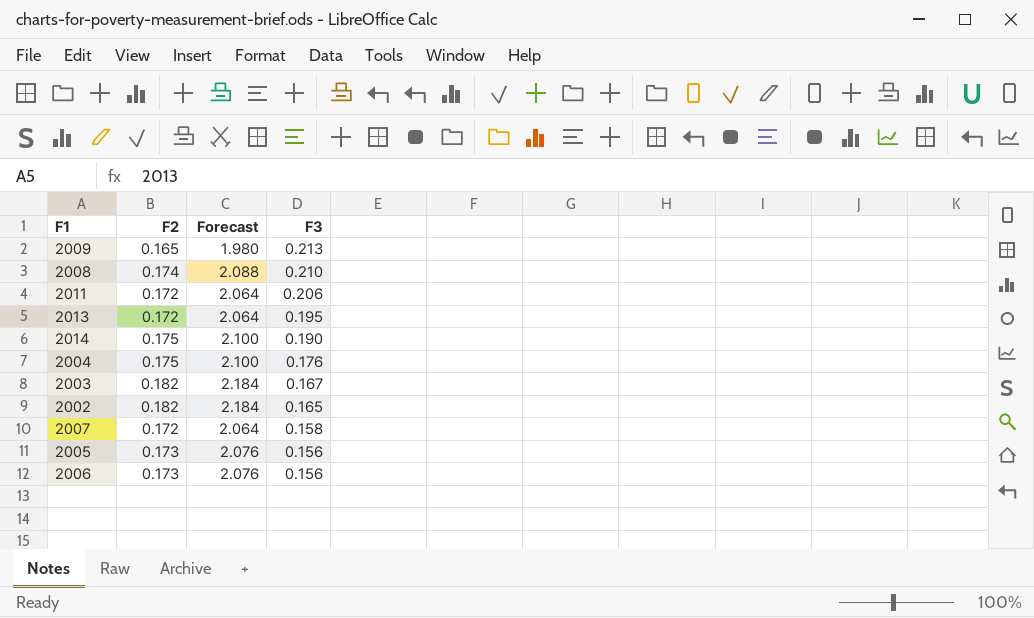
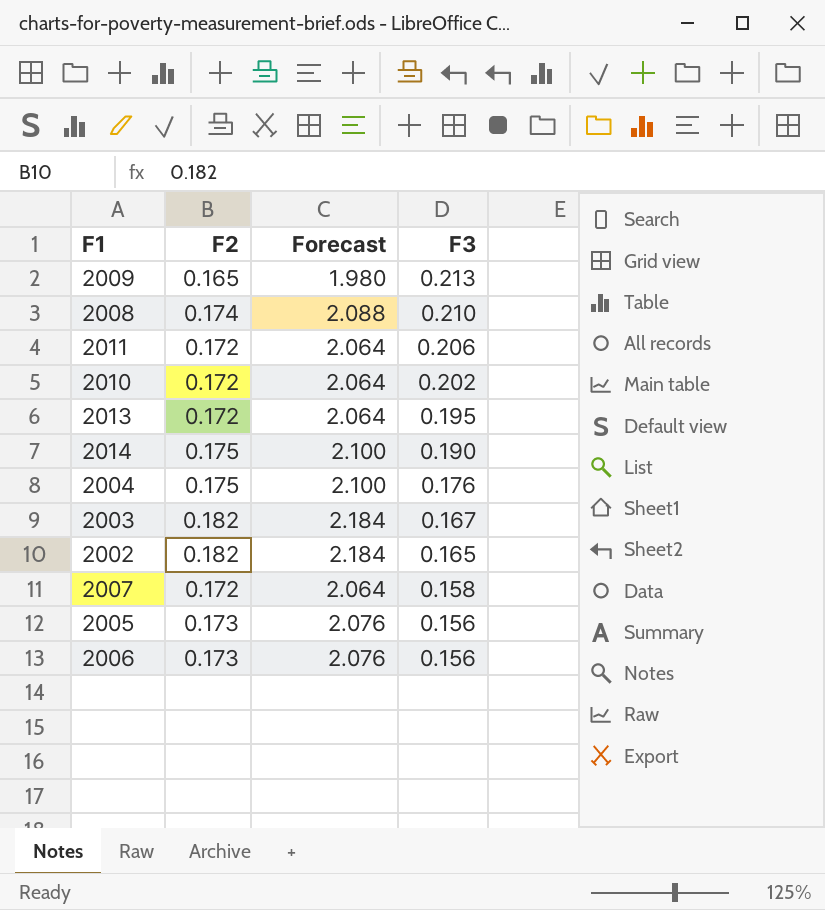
row 2010: none -> 0.172 | 2.064 | 0.202

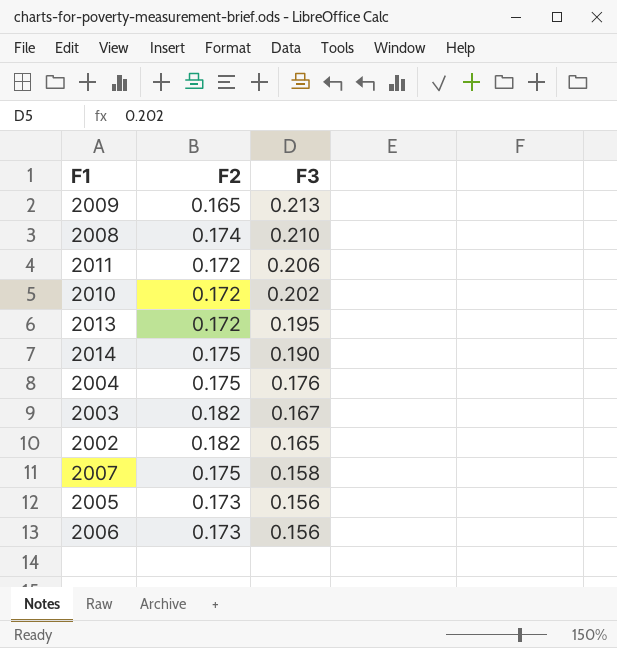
column Forecast | formula: [F2] * 12 -> none
2007 | F2: 0.172 -> 0.175

